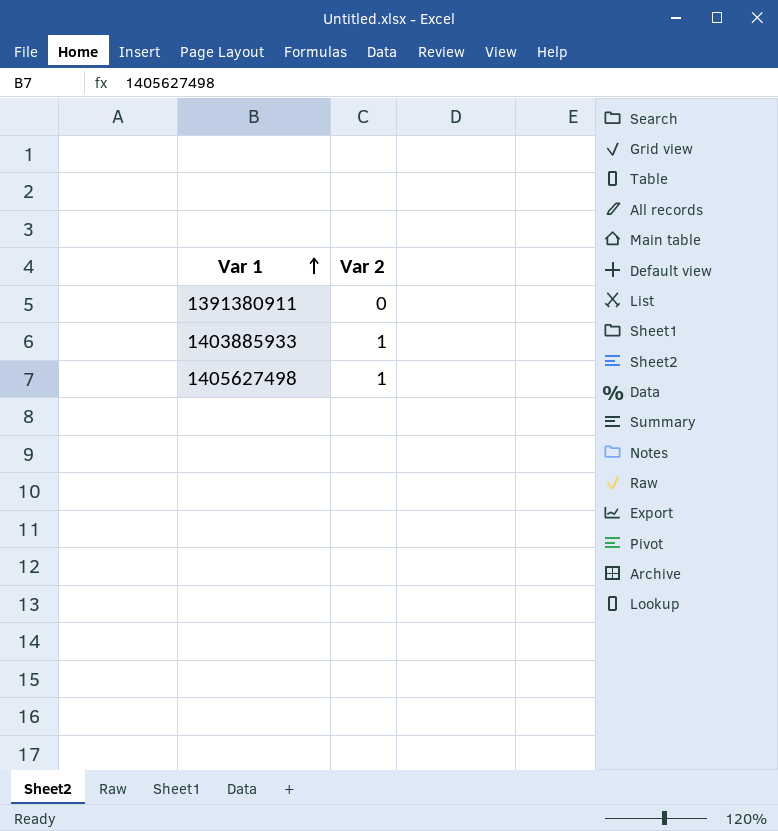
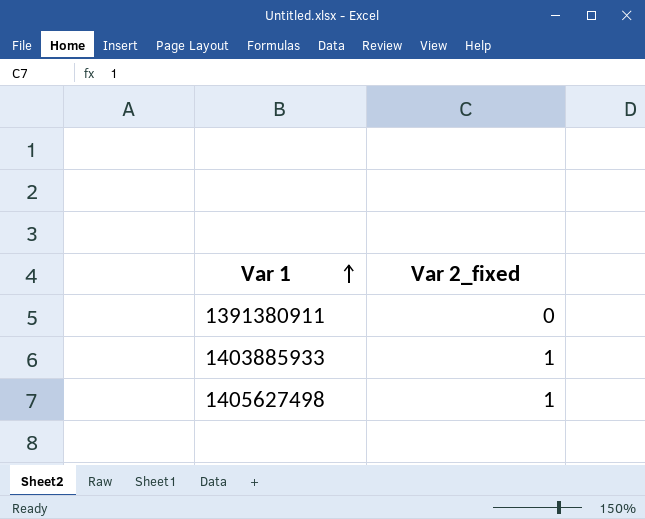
column name: Var 2 -> Var 2_fixed

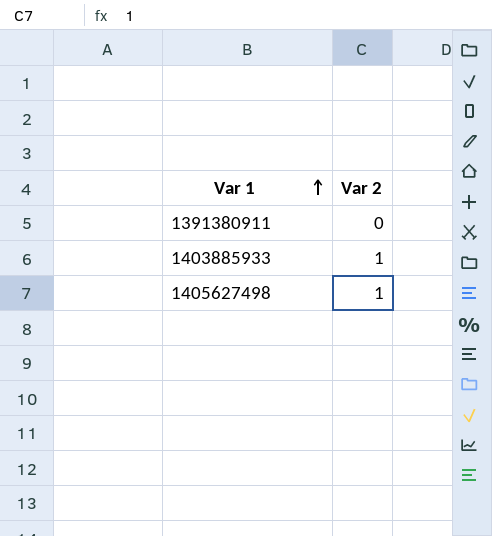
column name: Var 2_fixed -> Var 2

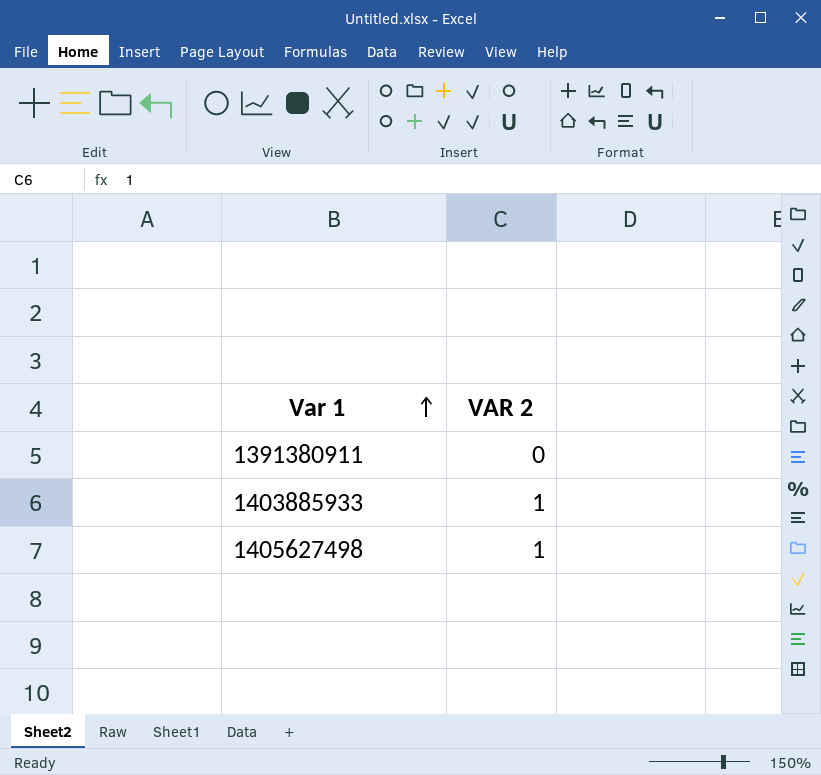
column name: Var 2 -> VAR 2

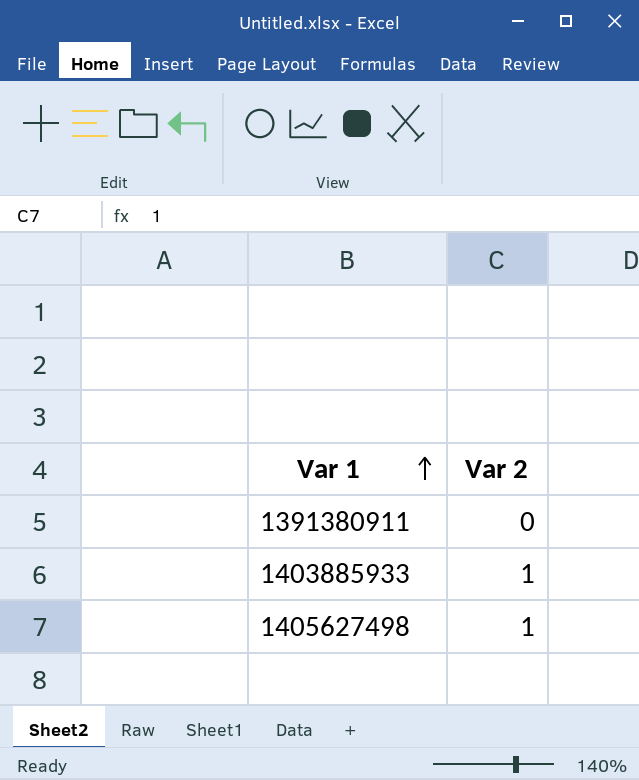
column name: VAR 2 -> Var 2

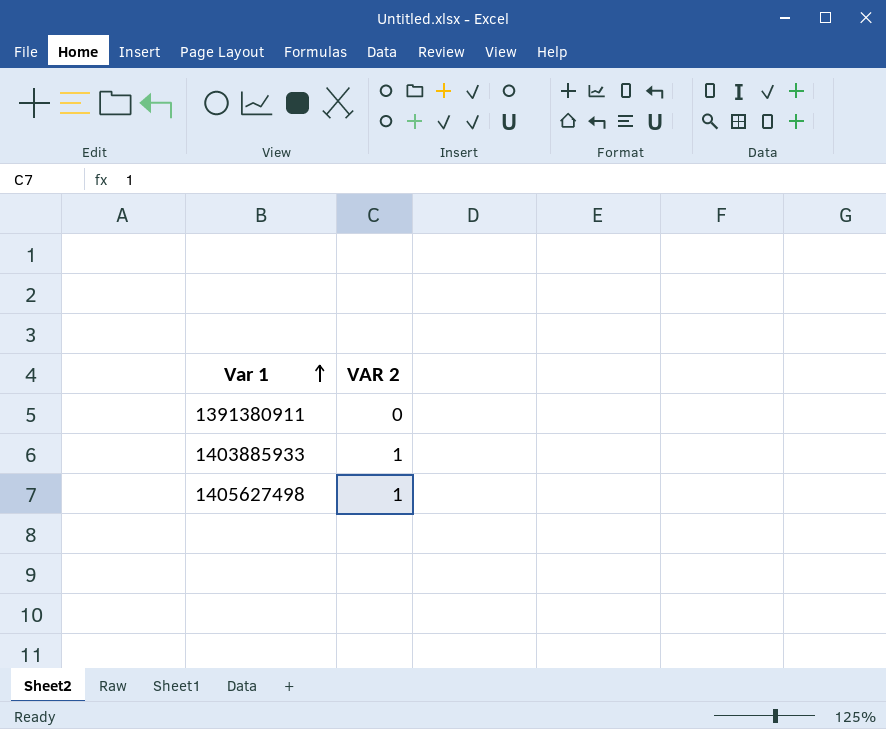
column name: Var 2 -> VAR 2

